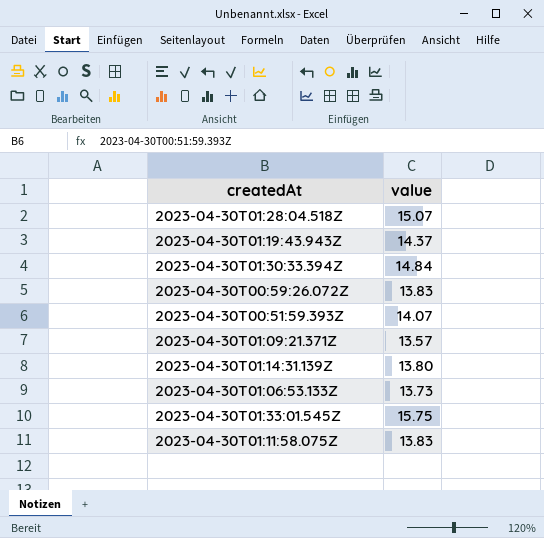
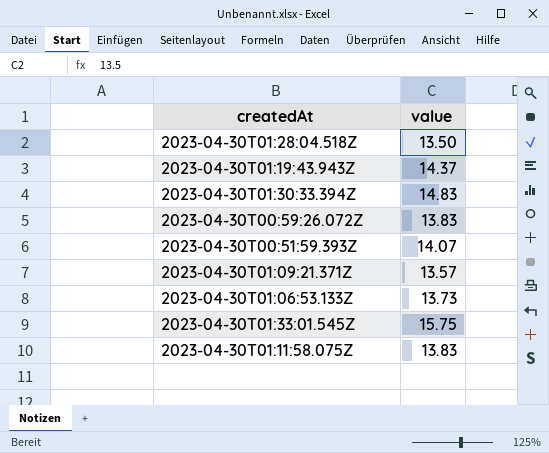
row 2023-04-30T01:14:31.139Z: 13.80 -> none
2023-04-30T01:28:04.518Z | value: 15.07 -> 13.50
2023-04-30T01:30:33.394Z | value: 14.84 -> 14.83

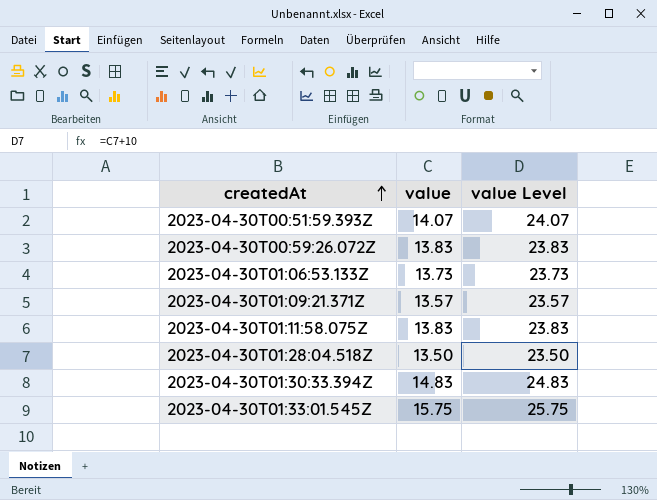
row order: none -> createdAt ascending
column value Level | formula: none -> [value] + 10
row 2023-04-30T01:19:43.943Z: 14.37 -> none

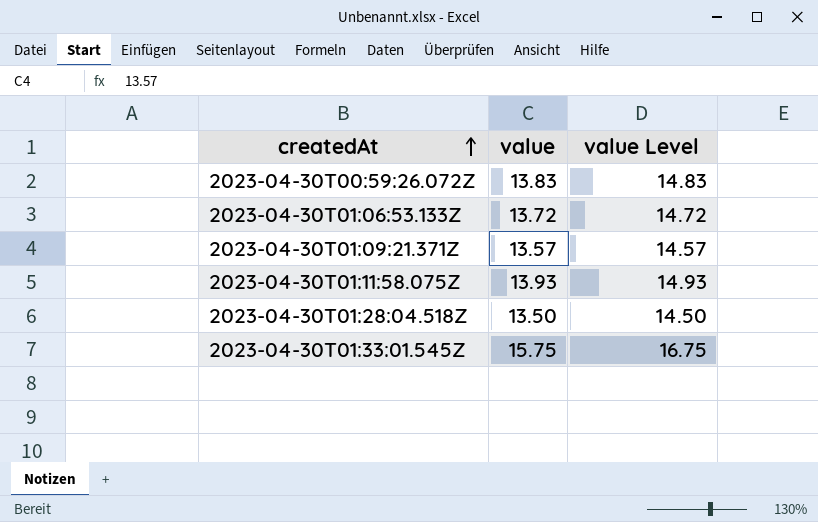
column value Level | formula: [value] + 10 -> [value] + 1
row 2023-04-30T00:51:59.393Z: 14.07 | 24.07 -> none
row 2023-04-30T01:30:33.394Z: 14.83 | 24.83 -> none
2023-04-30T01:06:53.133Z | value: 13.73 -> 13.72
2023-04-30T01:11:58.075Z | value: 13.83 -> 13.93

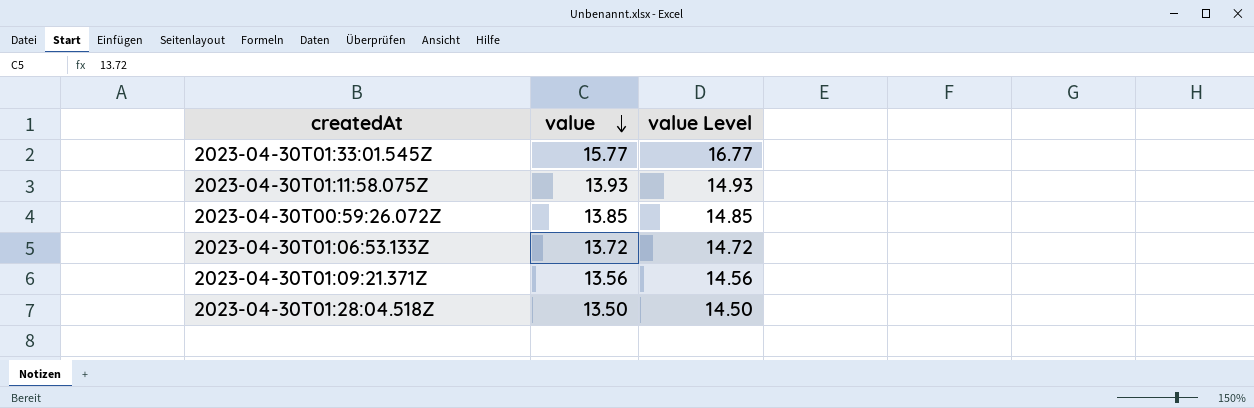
row order: createdAt ascending -> value descending
2023-04-30T01:33:01.545Z | value: 15.75 -> 15.77
2023-04-30T01:33:01.545Z | value Level: 16.75 -> 16.77
2023-04-30T00:59:26.072Z | value: 13.83 -> 13.85
2023-04-30T00:59:26.072Z | value Level: 14.83 -> 14.85
2023-04-30T01:09:21.371Z | value: 13.57 -> 13.56
2023-04-30T01:09:21.371Z | value Level: 14.57 -> 14.56

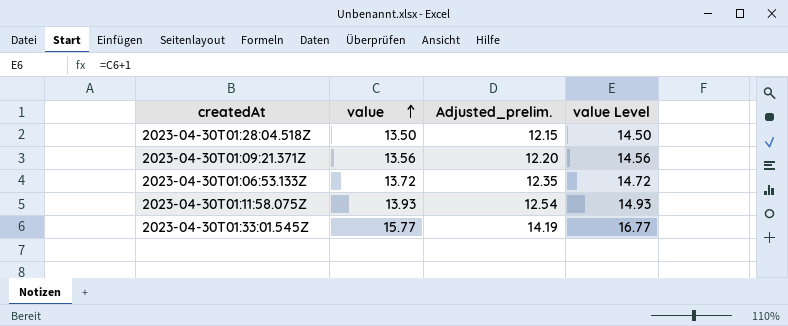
row order: value descending -> value ascending
column Adjusted_prelim. | formula: none -> [value] * 0.9
row 2023-04-30T00:59:26.072Z: 13.85 | 14.85 -> none

